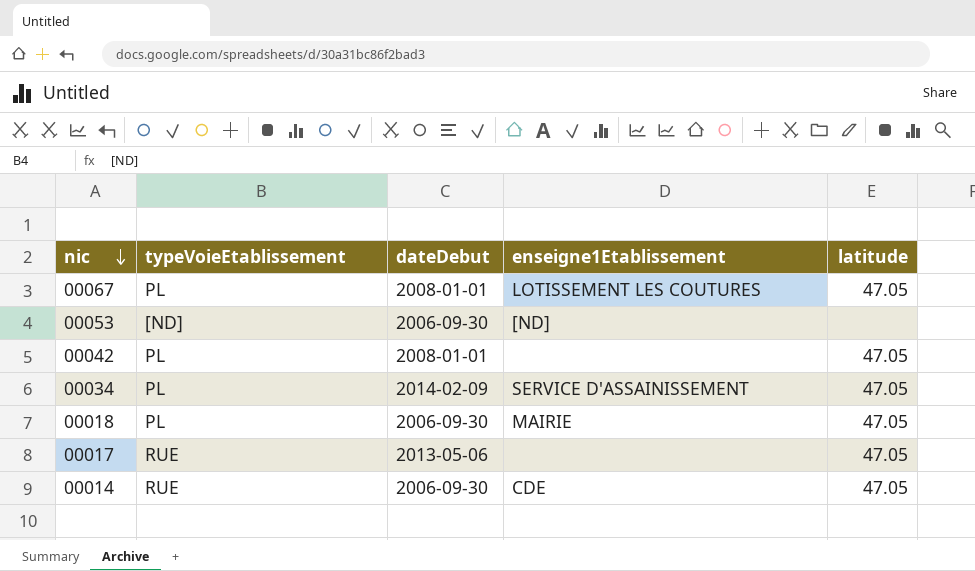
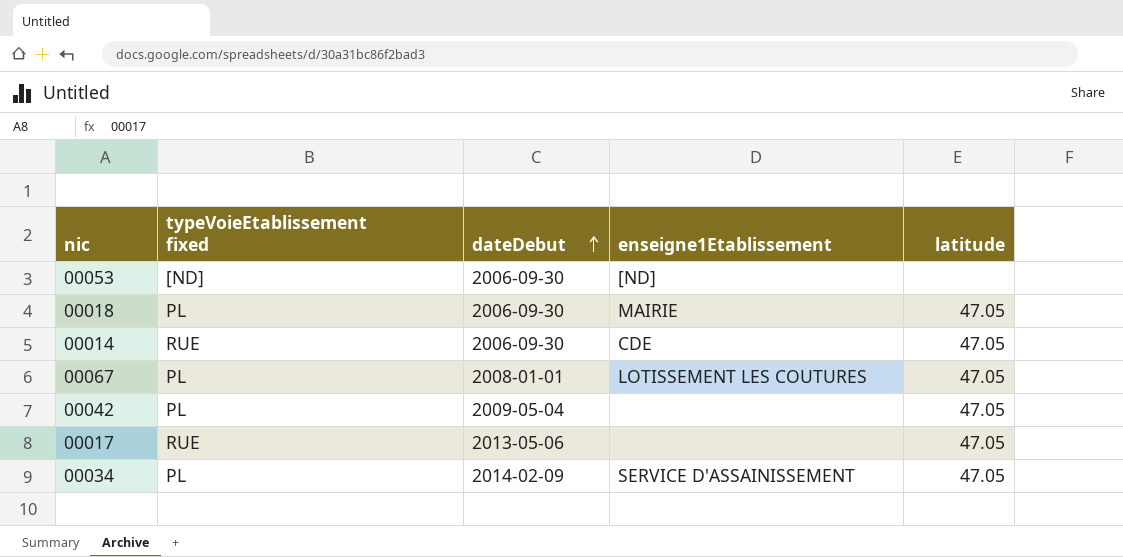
row order: nic descending -> dateDebut ascending
column name: typeVoieEtablissement -> typeVoieEtablissement fixed
00042 | dateDebut: 2008-01-01 -> 2009-05-04

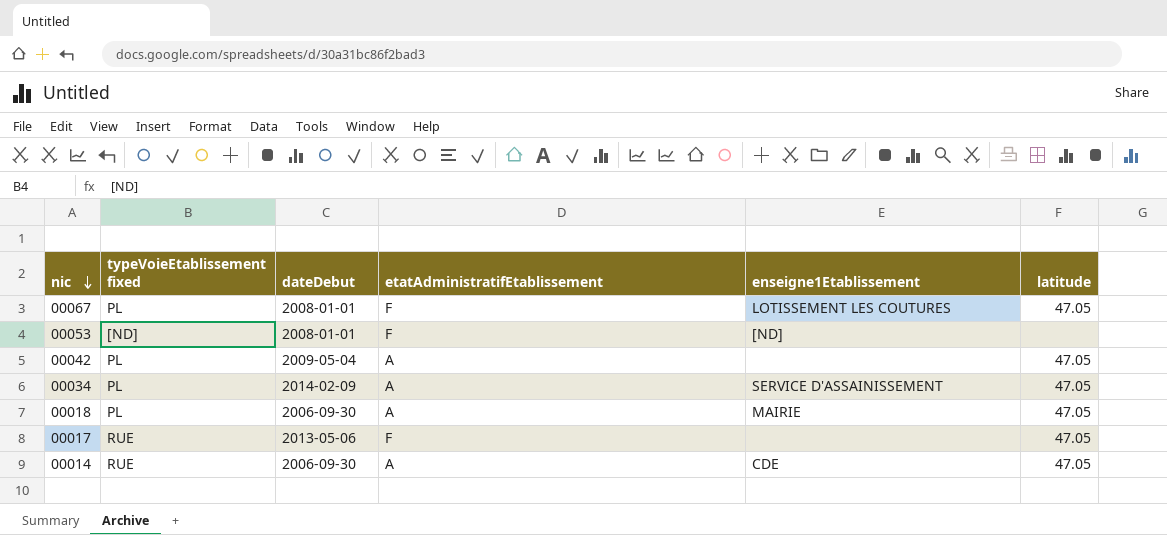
row order: dateDebut ascending -> nic descending
column etatAdministratifEtablissement | position: none -> 4
00053 | dateDebut: 2006-09-30 -> 2008-01-01

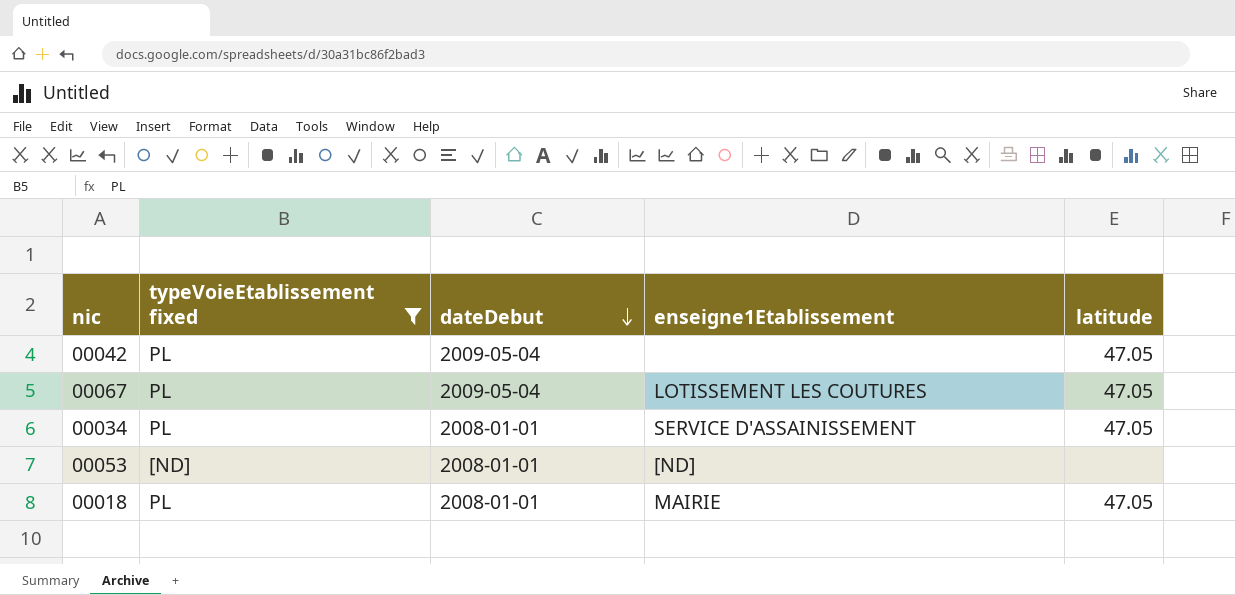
filter: none -> typeVoieEtablissement fixed != RUE
row order: nic descending -> dateDebut descending
column etatAdministratifEtablissement | position: 4 -> none
00067 | dateDebut: 2008-01-01 -> 2009-05-04
00034 | dateDebut: 2014-02-09 -> 2008-01-01
00018 | dateDebut: 2006-09-30 -> 2008-01-01

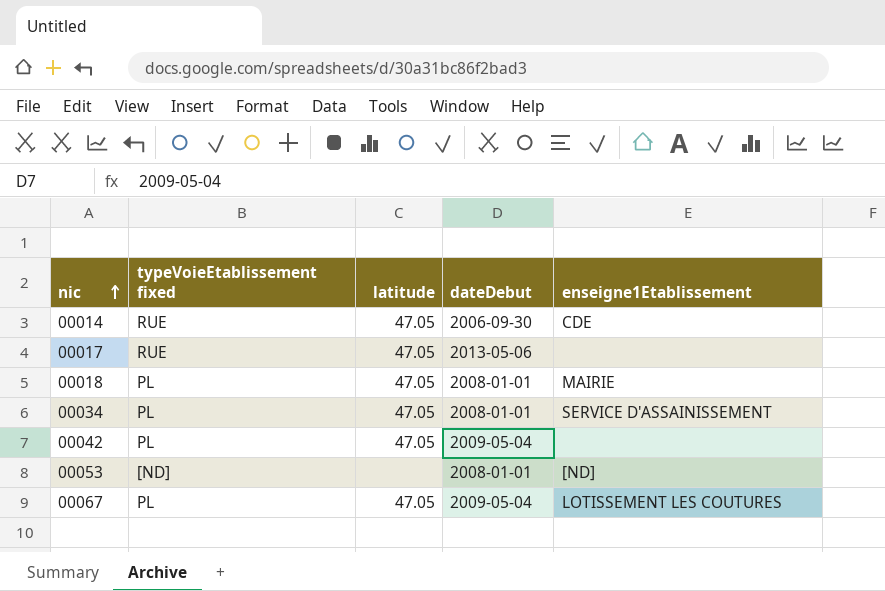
filter: typeVoieEtablissement fixed != RUE -> none
row order: dateDebut descending -> nic ascending
column latitude | position: 5 -> 3

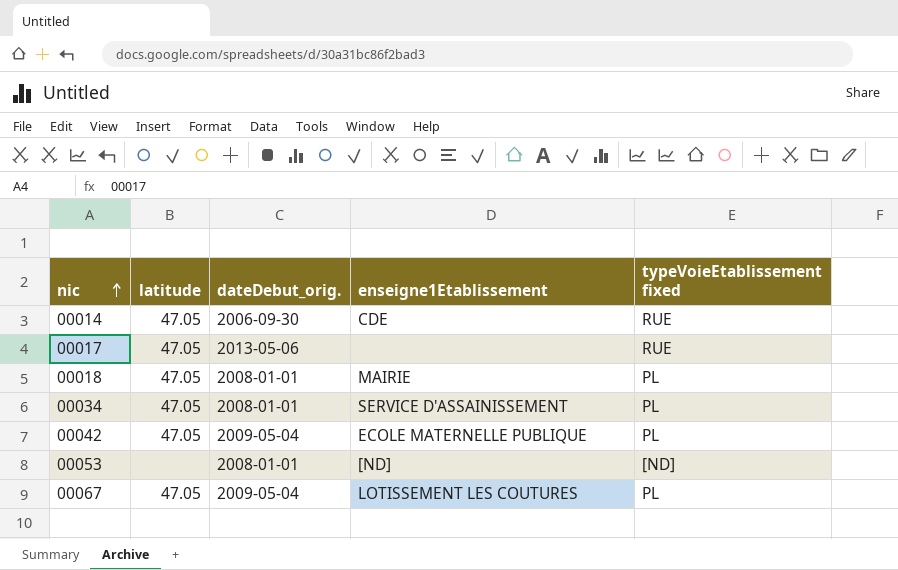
column name: dateDebut -> dateDebut_orig.
column typeVoieEtablissement fixed | position: 2 -> 5
00042 | enseigne1Etablissement: none -> ECOLE MATERNELLE PUBLIQUE

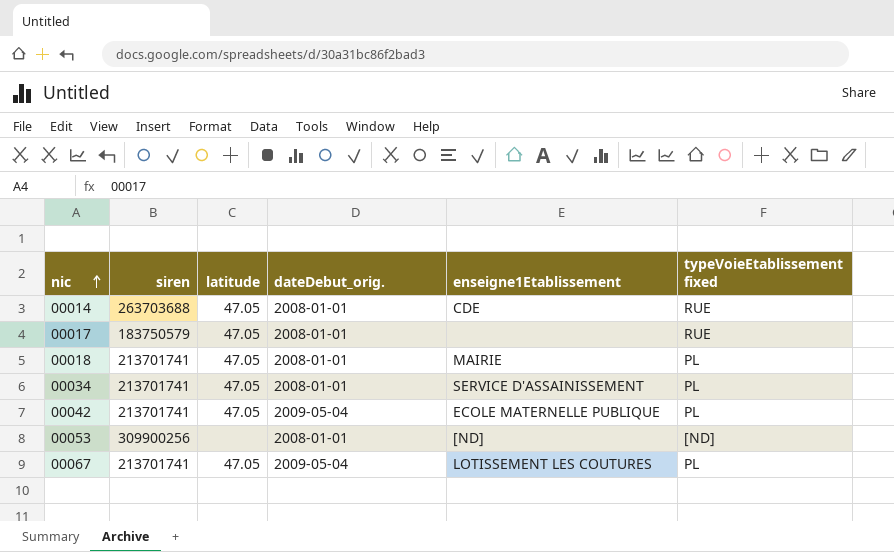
column siren | position: none -> 2
00014 | dateDebut_orig.: 2006-09-30 -> 2008-01-01
00017 | dateDebut_orig.: 2013-05-06 -> 2008-01-01

